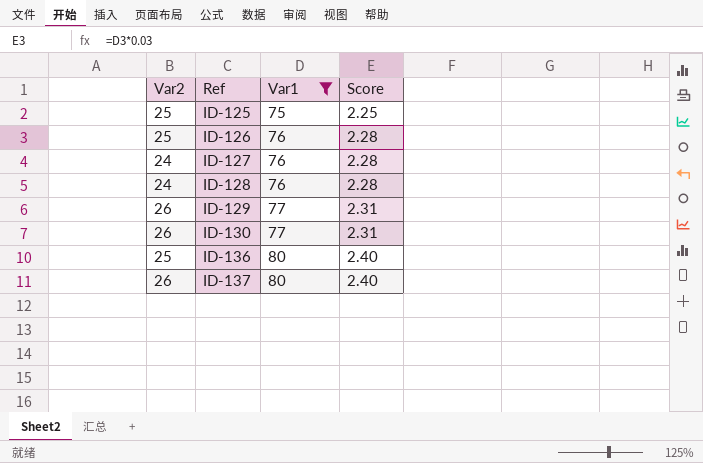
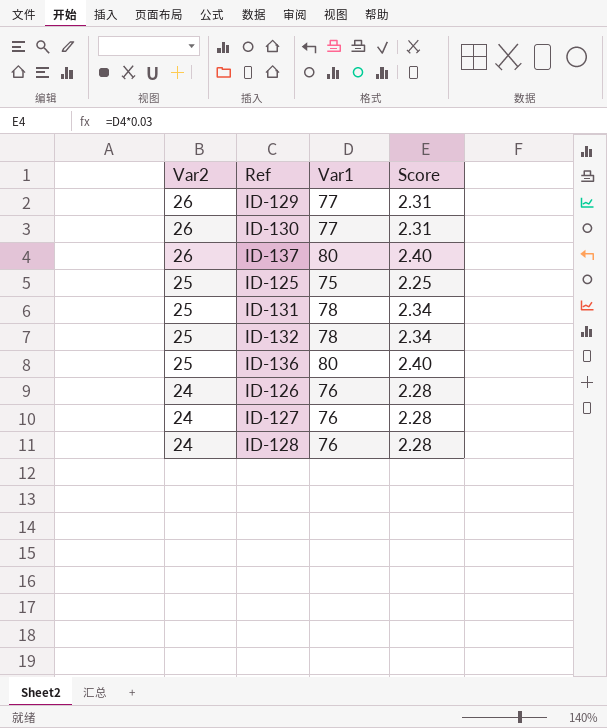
filter: Var1 != 78 -> none
row order: Ref ascending -> Var2 descending
ID-126 | Var2: 25 -> 24

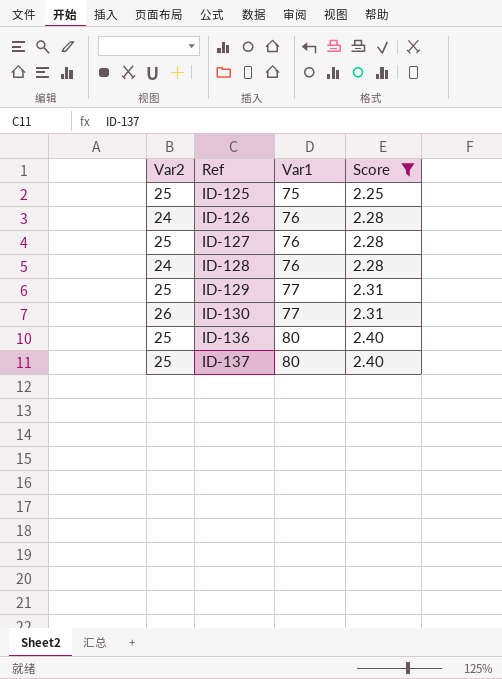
filter: none -> Score != 2.34
row order: Var2 descending -> Ref ascending
ID-127 | Var2: 24 -> 25
ID-129 | Var2: 26 -> 25
ID-137 | Var2: 26 -> 25

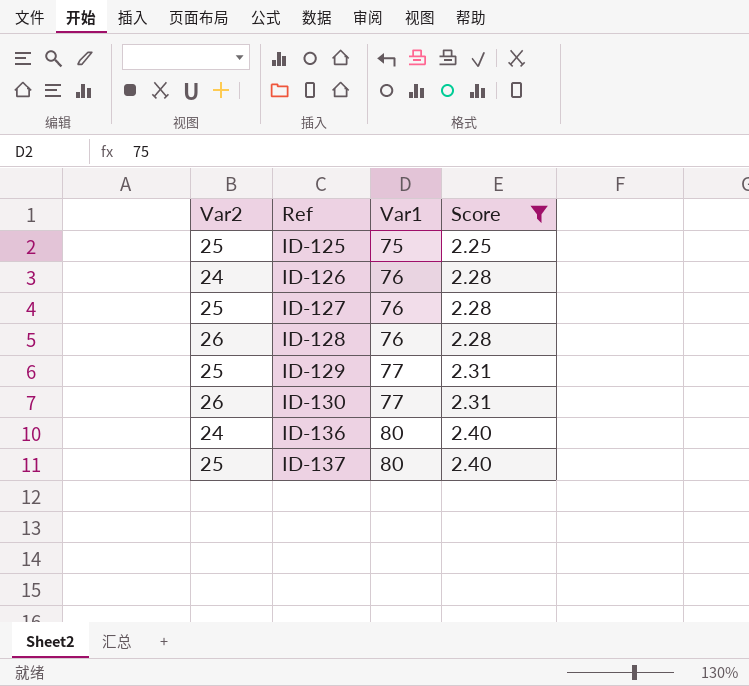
ID-128 | Var2: 24 -> 26
ID-136 | Var2: 25 -> 24

